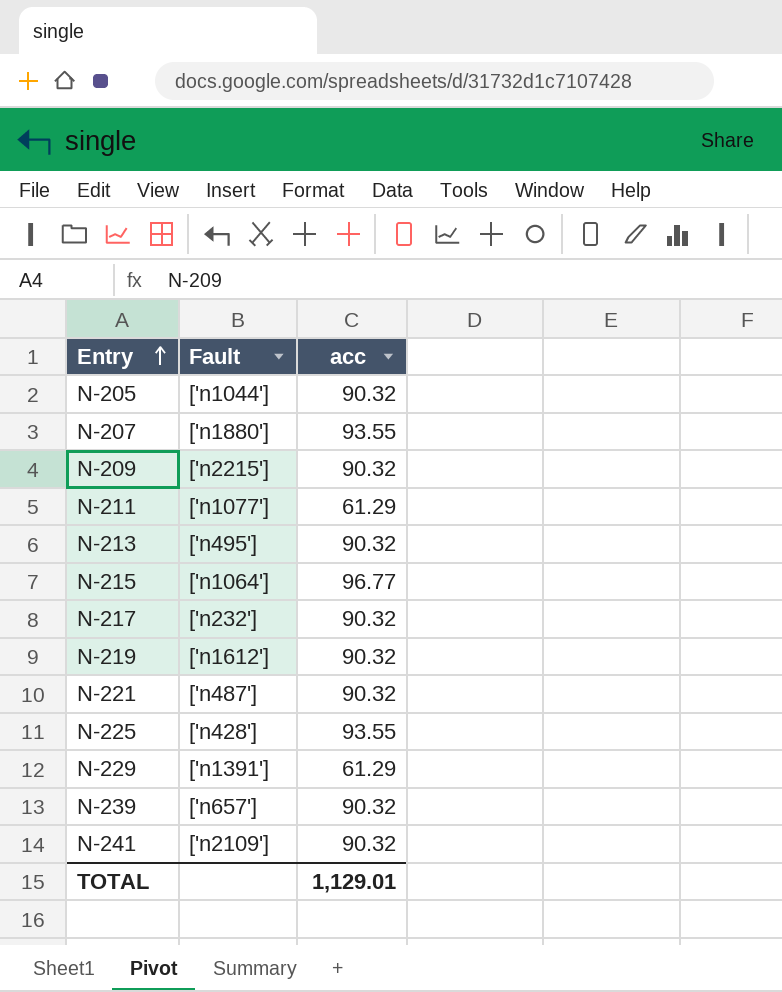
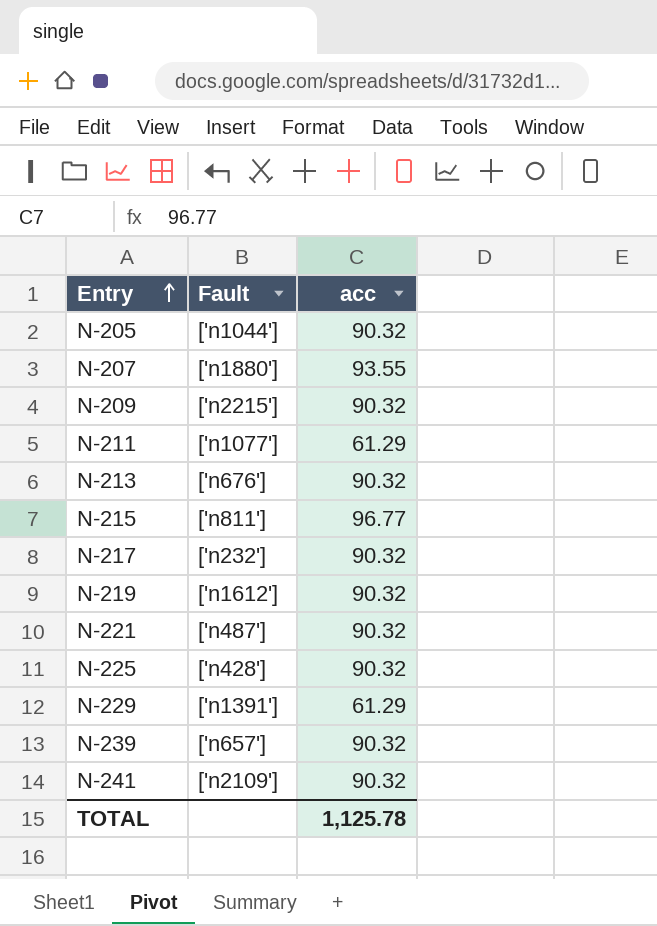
N-213 | Fault: ['n495'] -> ['n676']
N-215 | Fault: ['n1064'] -> ['n811']
N-225 | acc: 93.55 -> 90.32
TOTAL | acc: 1,129.01 -> 1,125.78

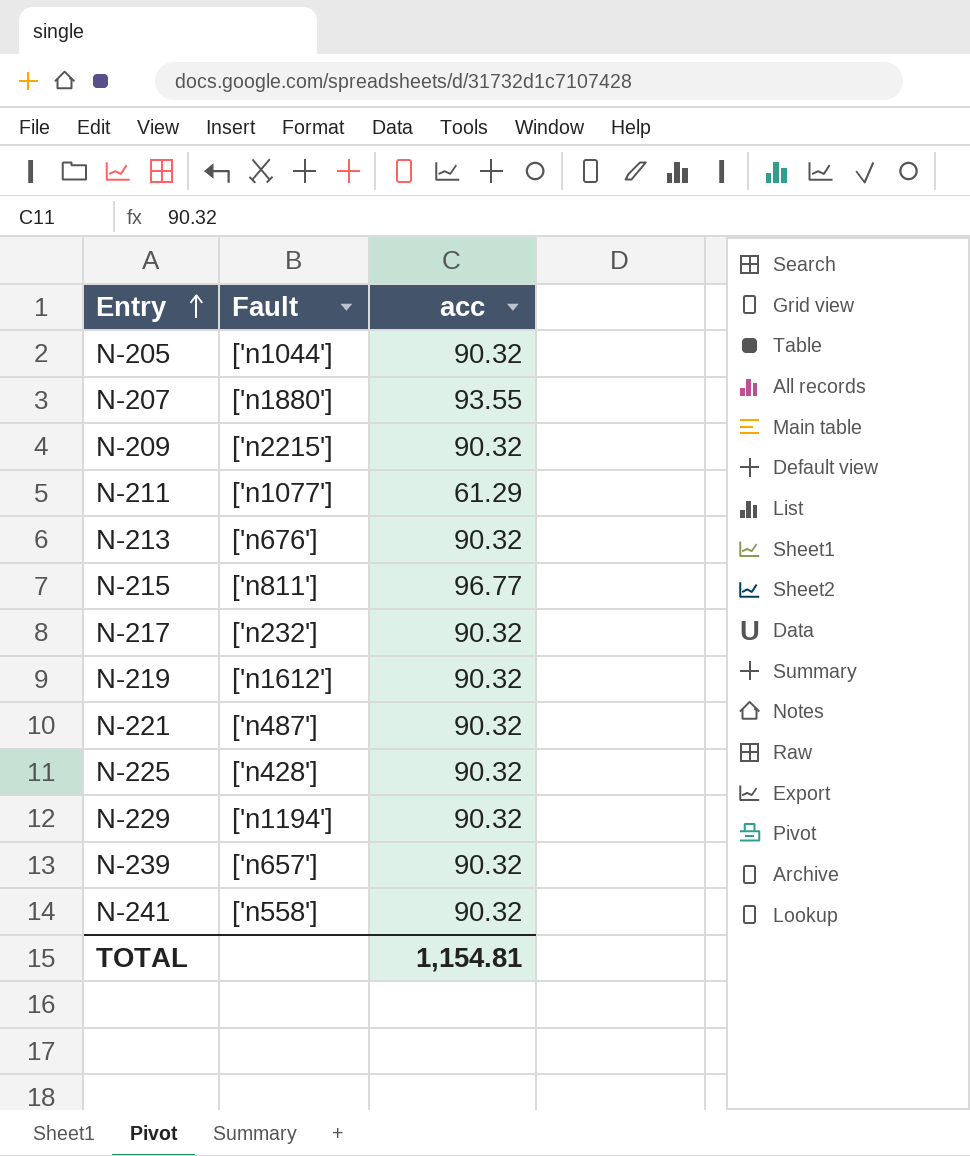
N-229 | Fault: ['n1391'] -> ['n1194']
N-229 | acc: 61.29 -> 90.32
N-241 | Fault: ['n2109'] -> ['n558']
TOTAL | acc: 1,125.78 -> 1,154.81

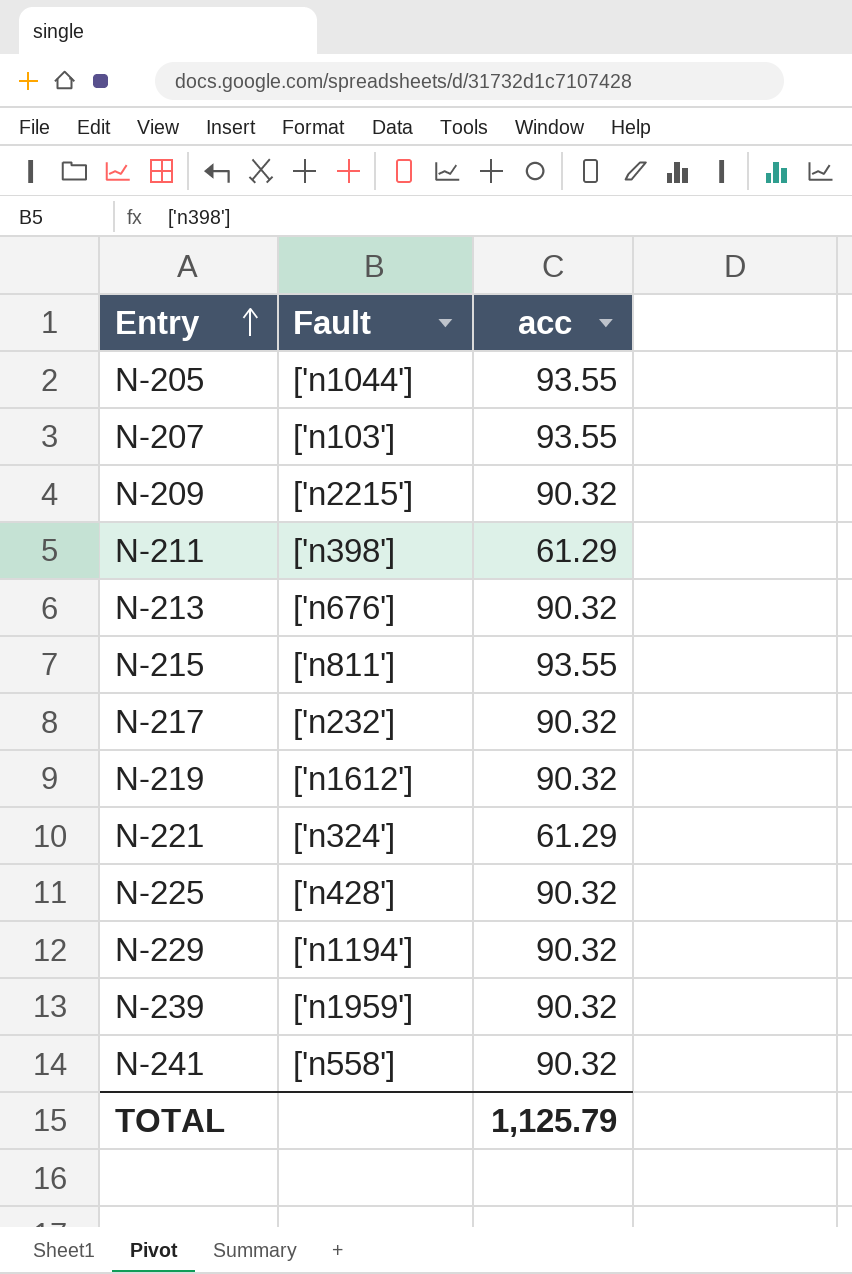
N-205 | acc: 90.32 -> 93.55
N-207 | Fault: ['n1880'] -> ['n103']
N-211 | Fault: ['n1077'] -> ['n398']
N-215 | acc: 96.77 -> 93.55
N-221 | Fault: ['n487'] -> ['n324']
N-221 | acc: 90.32 -> 61.29
N-239 | Fault: ['n657'] -> ['n1959']
TOTAL | acc: 1,154.81 -> 1,125.79

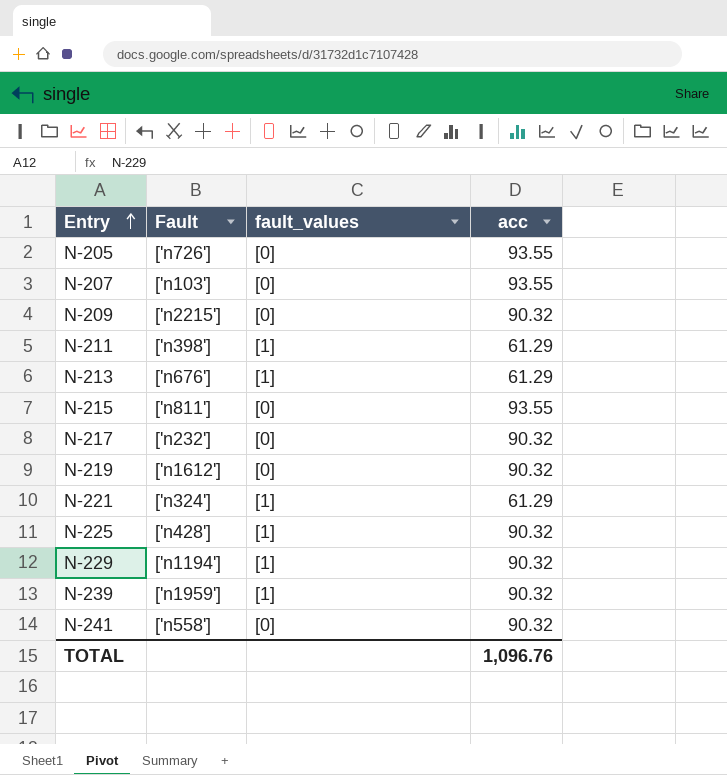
column fault_values | position: none -> 3
N-205 | Fault: ['n1044'] -> ['n726']
N-213 | acc: 90.32 -> 61.29
TOTAL | acc: 1,125.79 -> 1,096.76

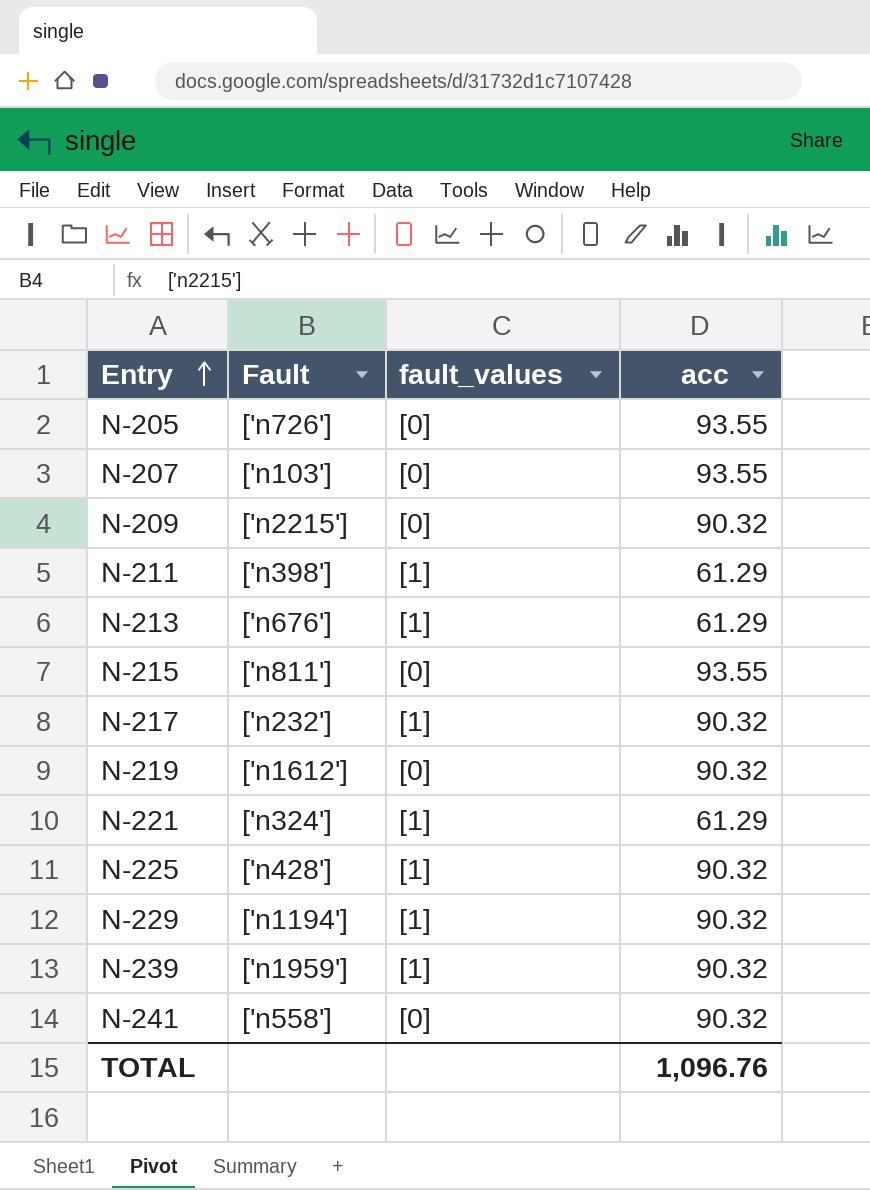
N-217 | fault_values: [0] -> [1]

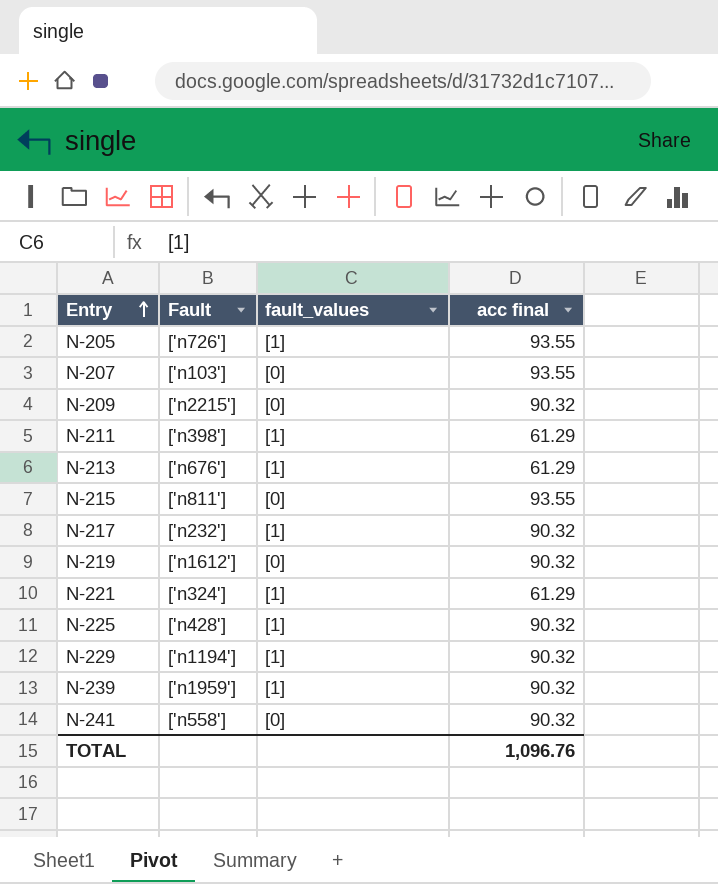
column name: acc -> acc final
N-205 | fault_values: [0] -> [1]

